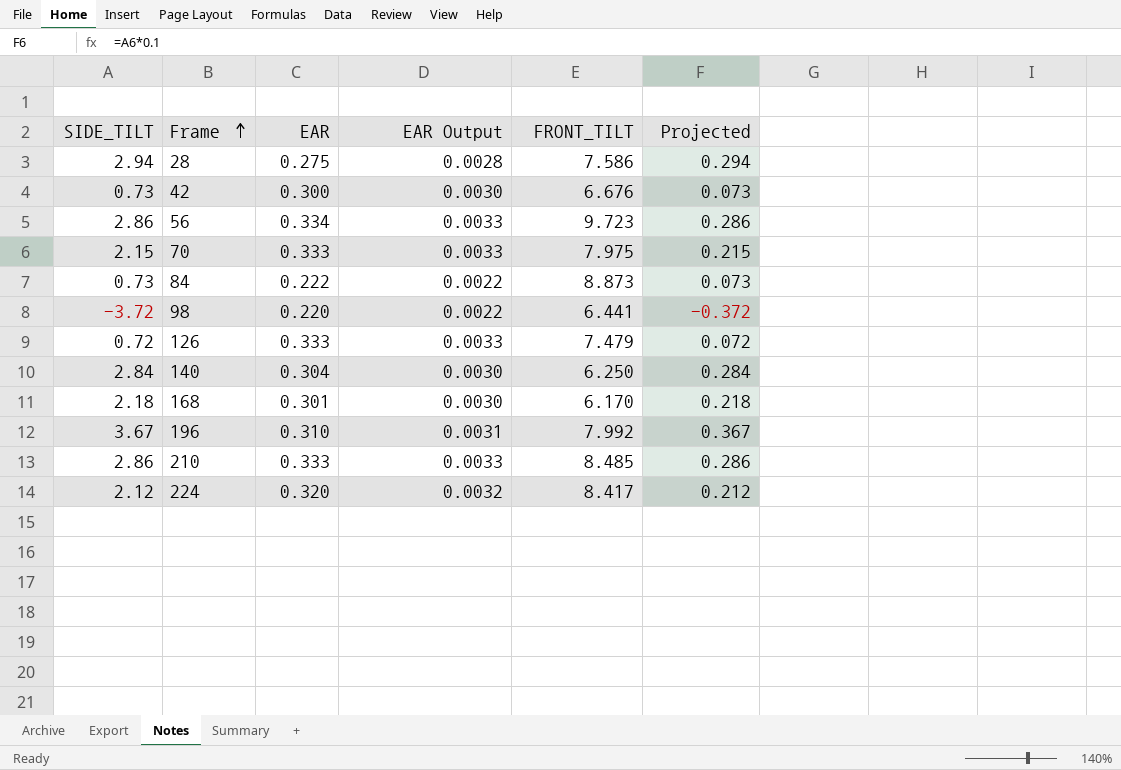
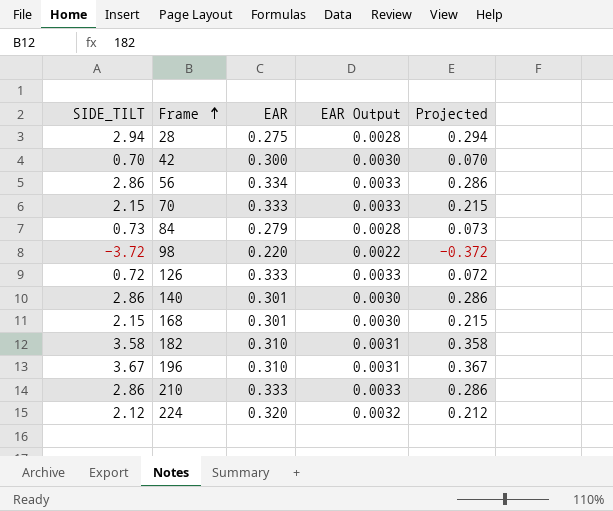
column FRONT_TILT | position: 5 -> none
42 | SIDE_TILT: 0.73 -> 0.70
42 | Projected: 0.073 -> 0.070
84 | EAR: 0.222 -> 0.279
84 | EAR Output: 0.0022 -> 0.0028
140 | SIDE_TILT: 2.84 -> 2.86
140 | EAR: 0.304 -> 0.301
140 | Projected: 0.284 -> 0.286
168 | SIDE_TILT: 2.18 -> 2.15
168 | Projected: 0.218 -> 0.215
row 182: none -> 3.58 | 0.310 | 0.0031 | 0.358

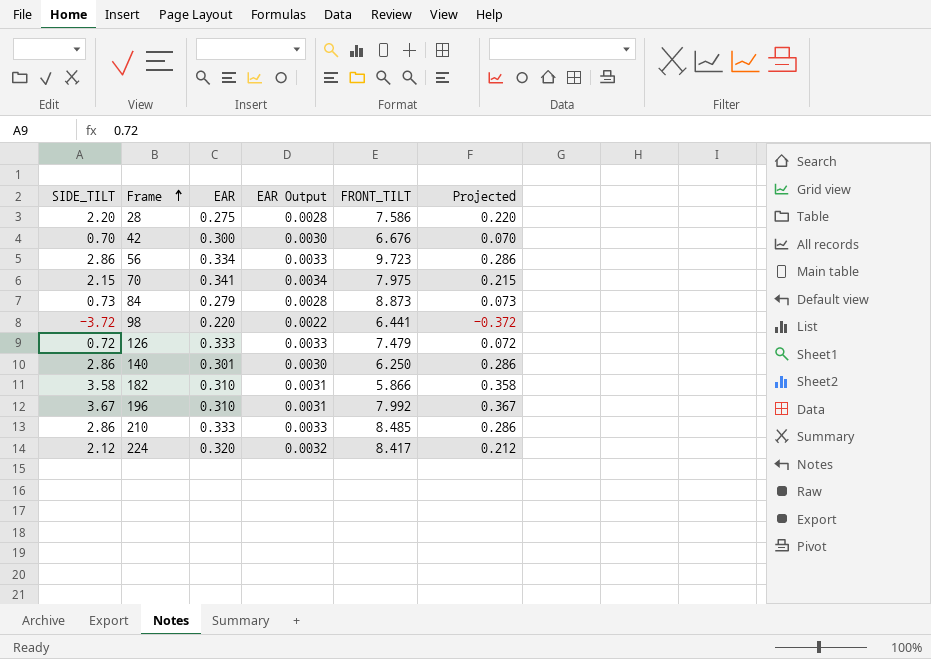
column FRONT_TILT | position: none -> 5
row 168: 2.15 | 0.301 | 0.0030 | 0.215 -> none
28 | SIDE_TILT: 2.94 -> 2.20
28 | Projected: 0.294 -> 0.220
70 | EAR: 0.333 -> 0.341
70 | EAR Output: 0.0033 -> 0.0034

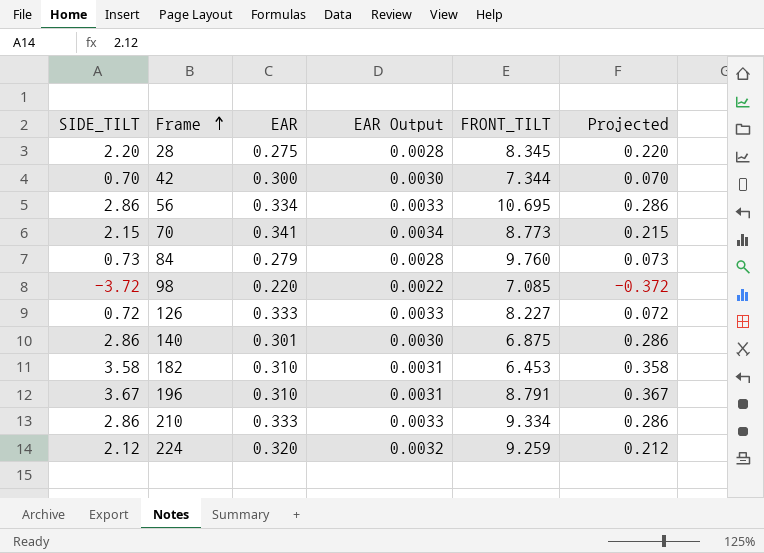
28 | FRONT_TILT: 7.586 -> 8.345
42 | FRONT_TILT: 6.676 -> 7.344
56 | FRONT_TILT: 9.723 -> 10.695
70 | FRONT_TILT: 7.975 -> 8.773
84 | FRONT_TILT: 8.873 -> 9.760
98 | FRONT_TILT: 6.441 -> 7.085
126 | FRONT_TILT: 7.479 -> 8.227
140 | FRONT_TILT: 6.250 -> 6.875
182 | FRONT_TILT: 5.866 -> 6.453
196 | FRONT_TILT: 7.992 -> 8.791
210 | FRONT_TILT: 8.485 -> 9.334
224 | FRONT_TILT: 8.417 -> 9.259

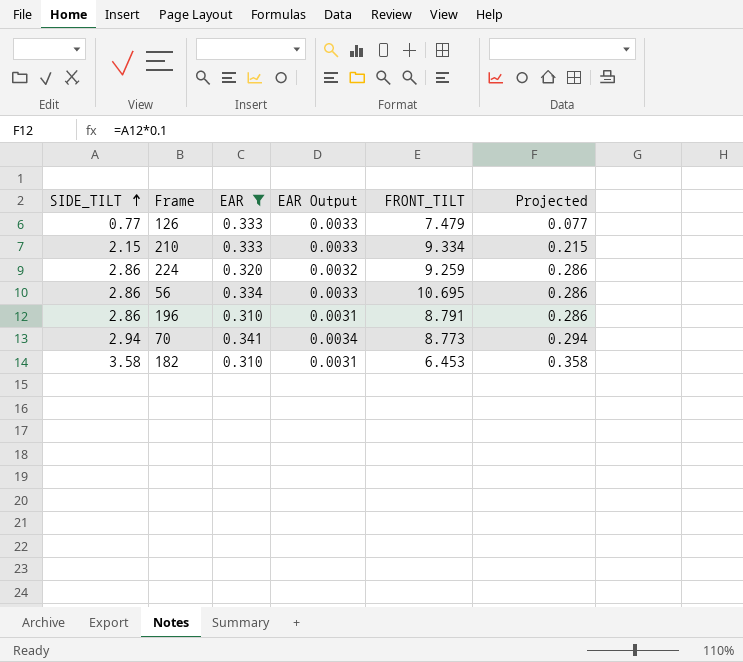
filter: none -> EAR >= 0.310
row order: Frame ascending -> SIDE_TILT ascending
126 | SIDE_TILT: 0.72 -> 0.77
126 | FRONT_TILT: 8.227 -> 7.479
126 | Projected: 0.072 -> 0.077
210 | SIDE_TILT: 2.86 -> 2.15
210 | Projected: 0.286 -> 0.215
224 | SIDE_TILT: 2.12 -> 2.86
224 | Projected: 0.212 -> 0.286
196 | SIDE_TILT: 3.67 -> 2.86
196 | Projected: 0.367 -> 0.286
70 | SIDE_TILT: 2.15 -> 2.94
70 | Projected: 0.215 -> 0.294

